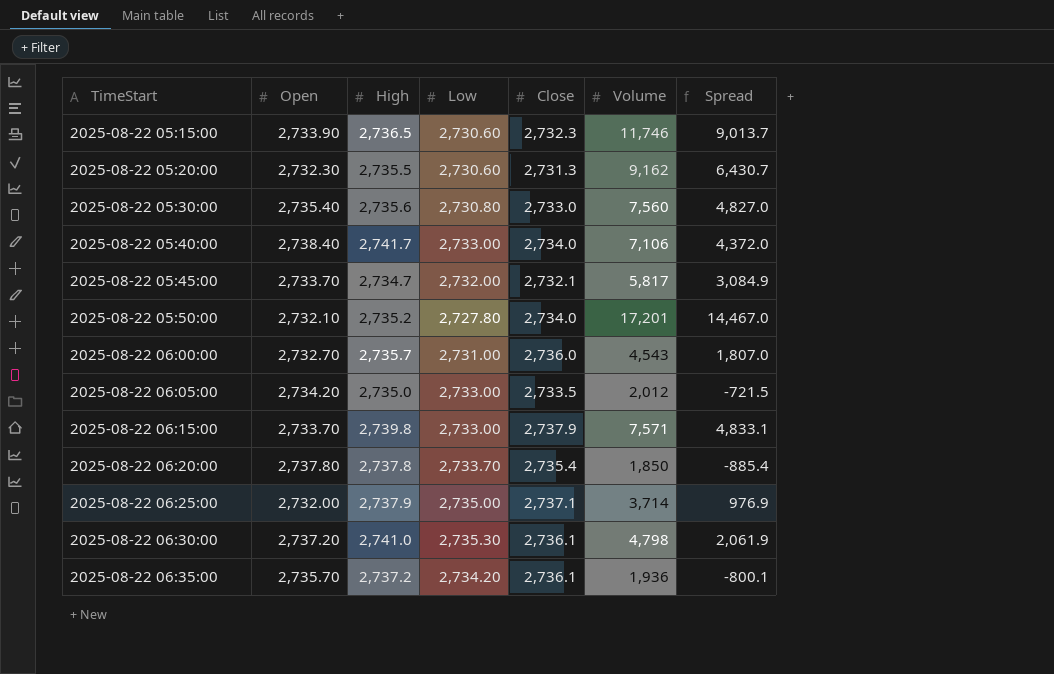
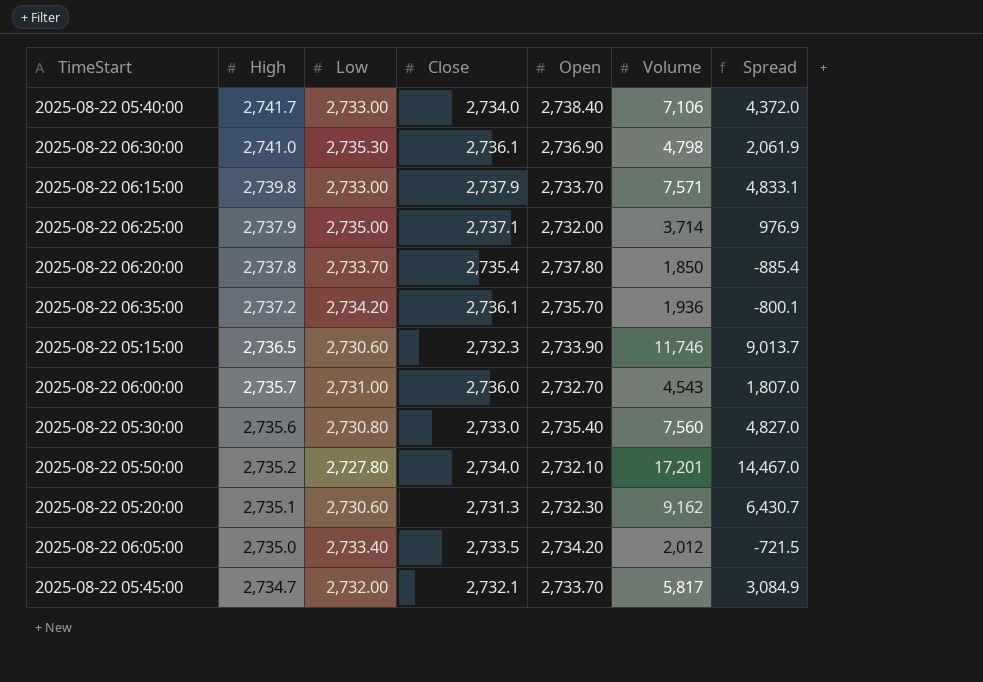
row order: TimeStart ascending -> High descending
column Open | position: 2 -> 5
2025-08-22 06:30:00 | Open: 2,737.20 -> 2,736.90
2025-08-22 05:20:00 | High: 2,735.5 -> 2,735.1
2025-08-22 06:05:00 | Low: 2,733.00 -> 2,733.40

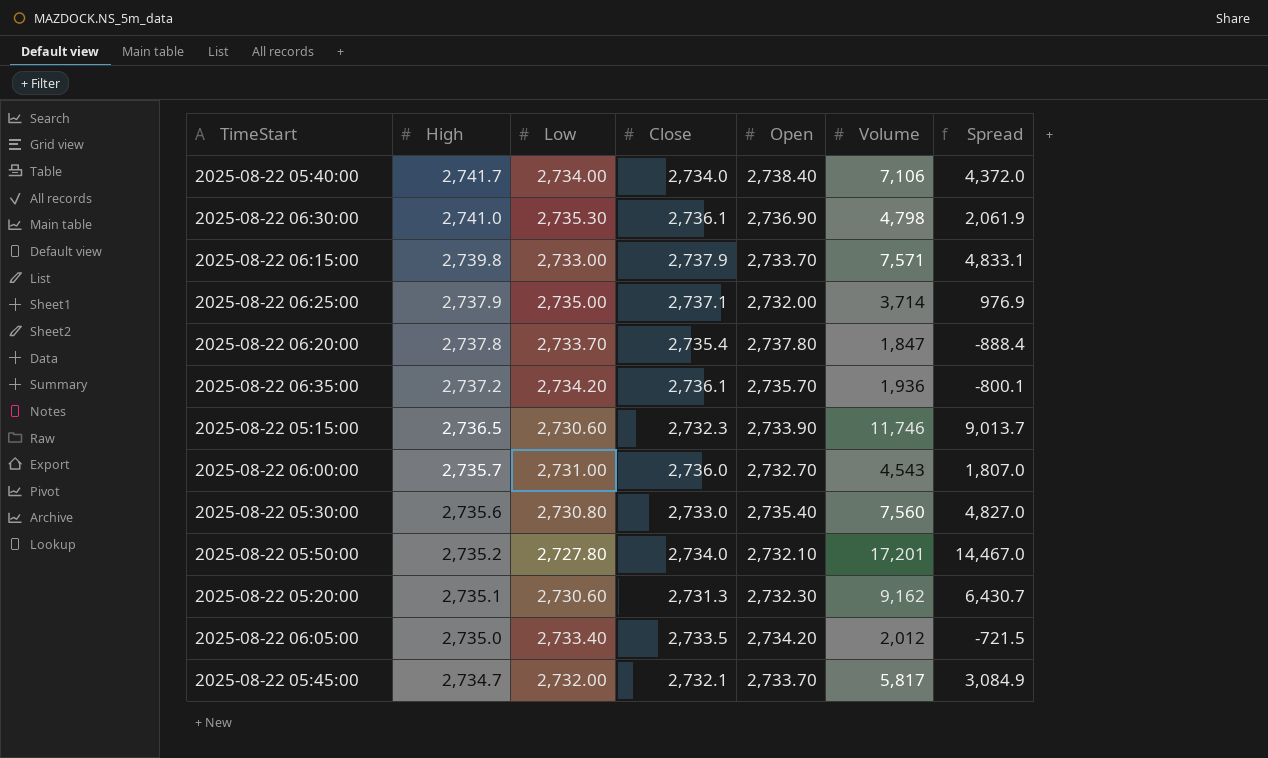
2025-08-22 05:40:00 | Low: 2,733.00 -> 2,734.00
2025-08-22 06:20:00 | Volume: 1,850 -> 1,847
2025-08-22 06:20:00 | Spread: -885.4 -> -888.4

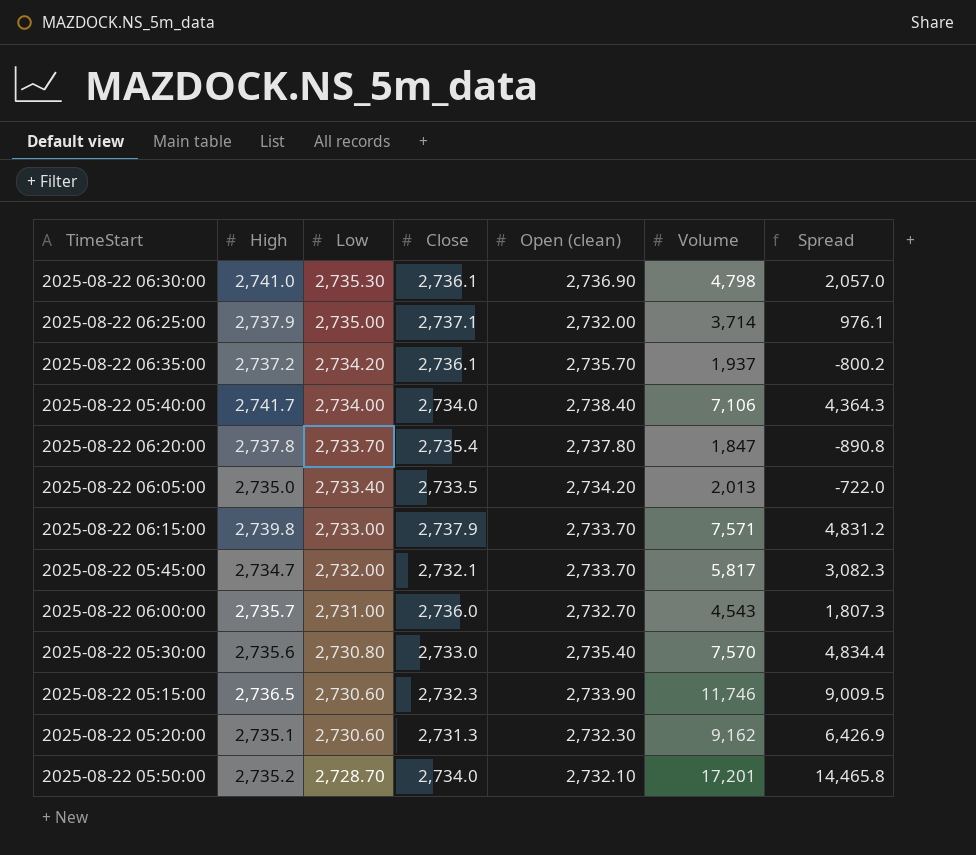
row order: High descending -> Low descending
column name: Open -> Open (clean)
column Spread | formula: [Volume] - [Close] -> [Volume] - [High]
2025-08-22 06:35:00 | Volume: 1,936 -> 1,937
2025-08-22 06:05:00 | Volume: 2,012 -> 2,013
2025-08-22 05:30:00 | Volume: 7,560 -> 7,570
2025-08-22 05:50:00 | Low: 2,727.80 -> 2,728.70

